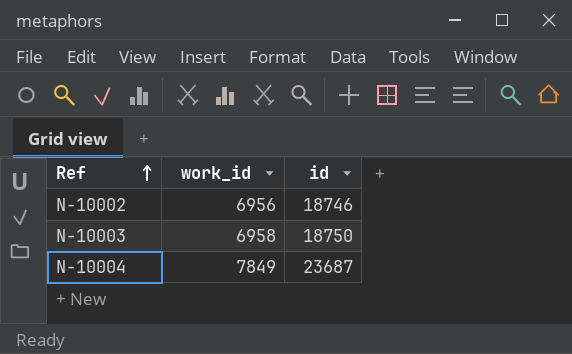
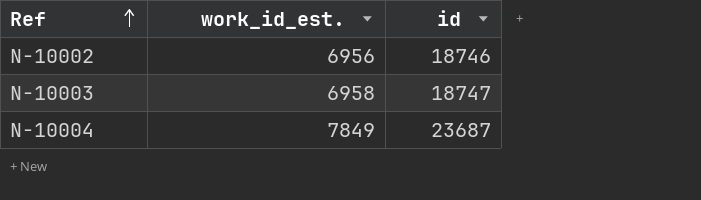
column name: work_id -> work_id_est.
N-10003 | id: 18750 -> 18747

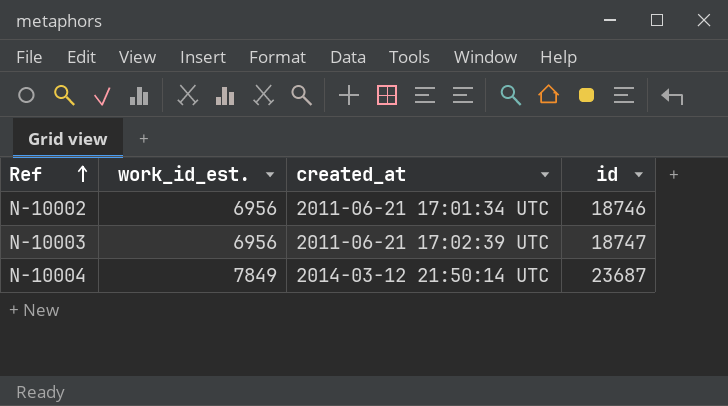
column created_at | position: none -> 3
N-10003 | work_id_est.: 6958 -> 6956

